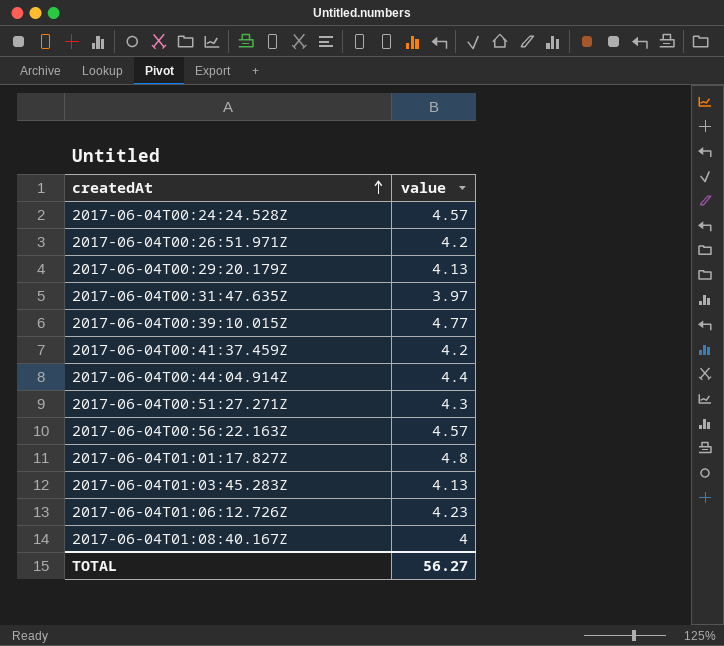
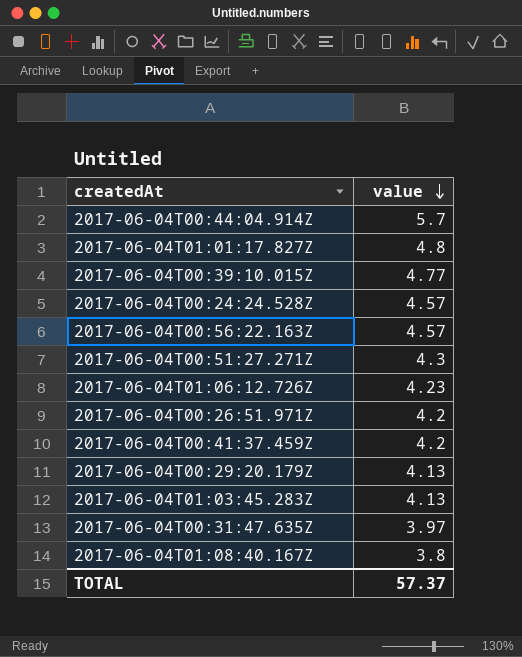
row order: createdAt ascending -> value descending
2017-06-04T00:44:04.914Z | value: 4.4 -> 5.7
2017-06-04T01:08:40.167Z | value: 4 -> 3.8
TOTAL | value: 56.27 -> 57.37

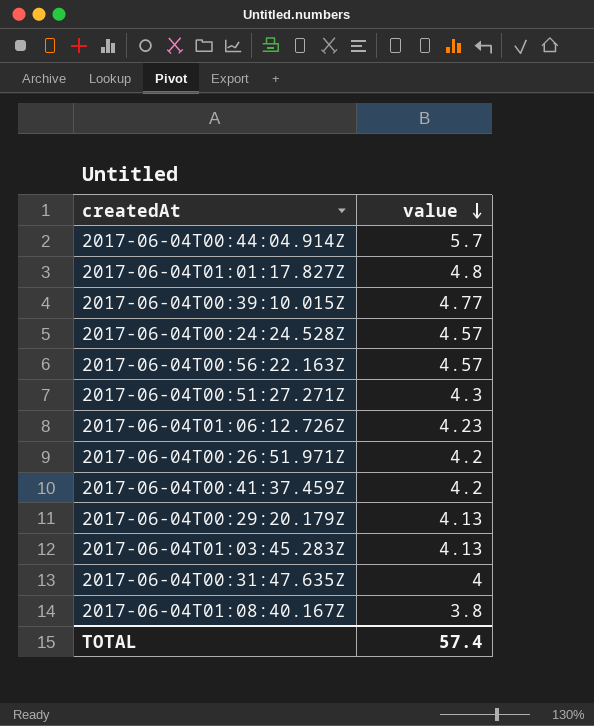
2017-06-04T00:31:47.635Z | value: 3.97 -> 4
TOTAL | value: 57.37 -> 57.4

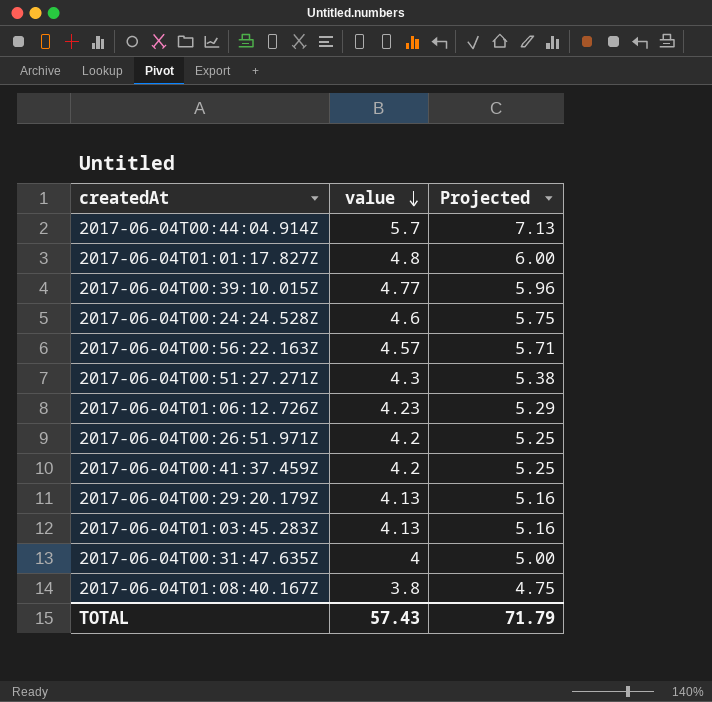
column Projected | formula: none -> [value] * 1.25
2017-06-04T00:24:24.528Z | value: 4.57 -> 4.6
TOTAL | value: 57.4 -> 57.43

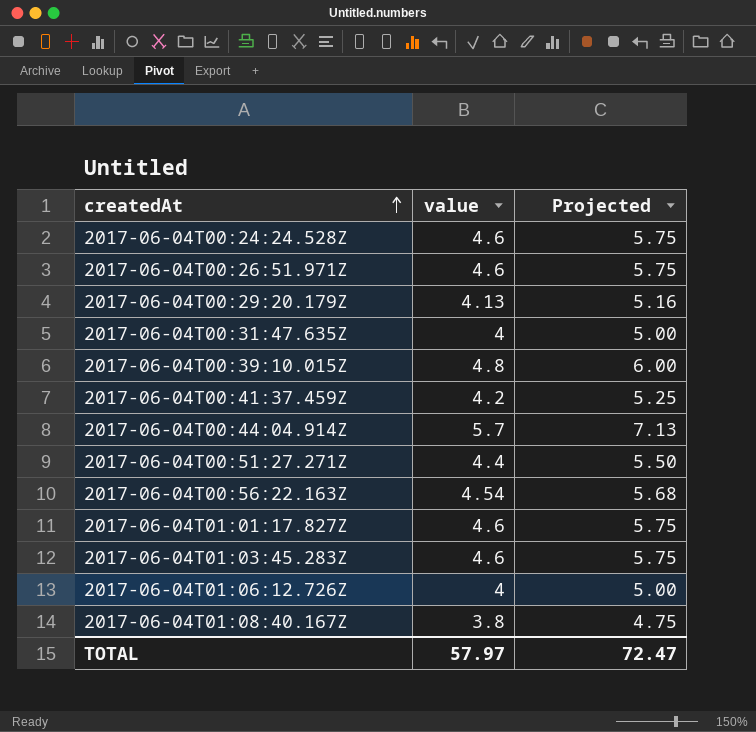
row order: value descending -> createdAt ascending
2017-06-04T00:26:51.971Z | value: 4.2 -> 4.6
2017-06-04T00:26:51.971Z | Projected: 5.25 -> 5.75
2017-06-04T00:39:10.015Z | value: 4.77 -> 4.8
2017-06-04T00:39:10.015Z | Projected: 5.96 -> 6.00
2017-06-04T00:51:27.271Z | value: 4.3 -> 4.4
2017-06-04T00:51:27.271Z | Projected: 5.38 -> 5.50
2017-06-04T00:56:22.163Z | value: 4.57 -> 4.54
2017-06-04T00:56:22.163Z | Projected: 5.71 -> 5.68
2017-06-04T01:01:17.827Z | value: 4.8 -> 4.6
2017-06-04T01:01:17.827Z | Projected: 6.00 -> 5.75
2017-06-04T01:03:45.283Z | value: 4.13 -> 4.6
2017-06-04T01:03:45.283Z | Projected: 5.16 -> 5.75
2017-06-04T01:06:12.726Z | value: 4.23 -> 4
2017-06-04T01:06:12.726Z | Projected: 5.29 -> 5.00
TOTAL | value: 57.43 -> 57.97
TOTAL | Projected: 71.79 -> 72.47

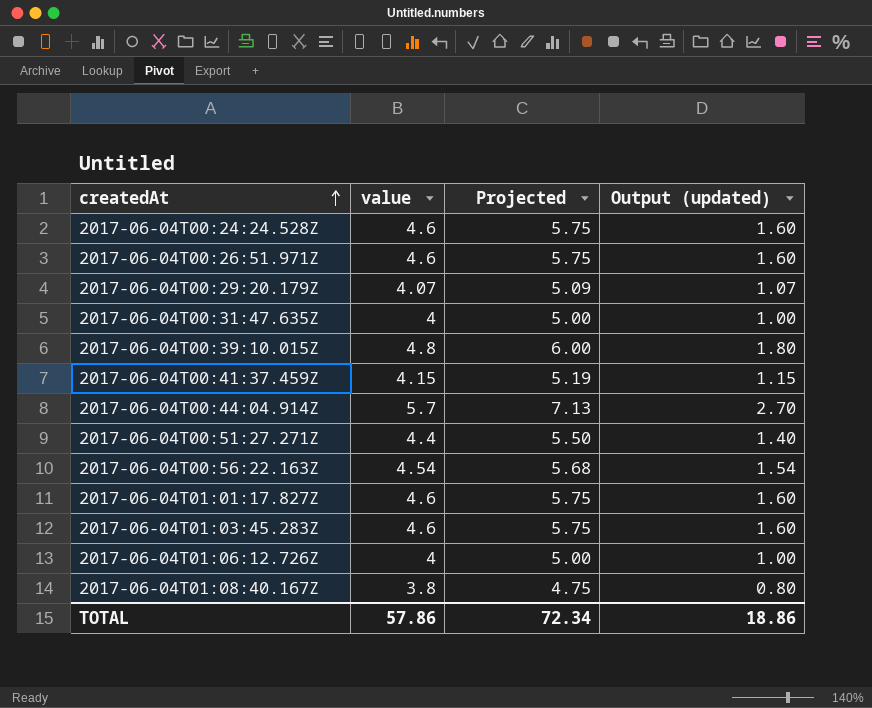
column Output (updated) | formula: none -> [value] - 3
2017-06-04T00:29:20.179Z | value: 4.13 -> 4.07
2017-06-04T00:29:20.179Z | Projected: 5.16 -> 5.09
2017-06-04T00:41:37.459Z | value: 4.2 -> 4.15
2017-06-04T00:41:37.459Z | Projected: 5.25 -> 5.19
TOTAL | value: 57.97 -> 57.86
TOTAL | Projected: 72.47 -> 72.34

